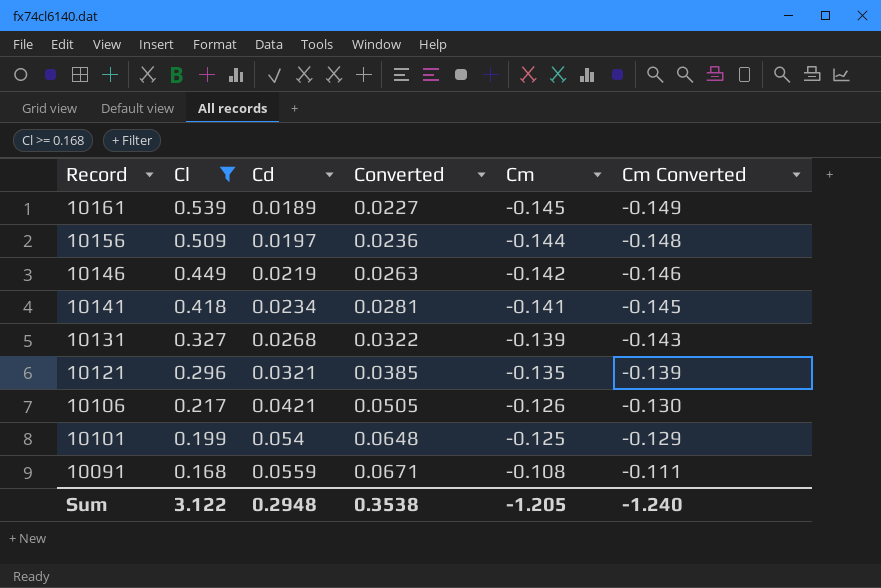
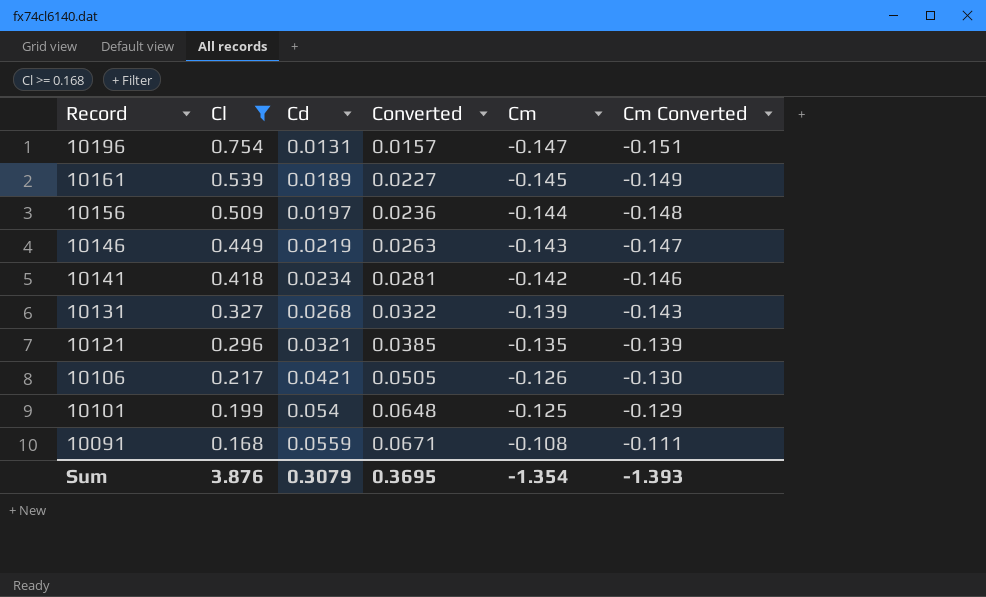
row 10196: none -> 0.754 | 0.0131 | 0.0157 | -0.147 | -0.151
10146 | Cm: -0.142 -> -0.143
10146 | Cm Converted: -0.146 -> -0.147
10141 | Cm: -0.141 -> -0.142
10141 | Cm Converted: -0.145 -> -0.146
Sum | Cl: 3.122 -> 3.876
Sum | Cd: 0.2948 -> 0.3079
Sum | Converted: 0.3538 -> 0.3695
Sum | Cm: -1.205 -> -1.354
Sum | Cm Converted: -1.240 -> -1.393

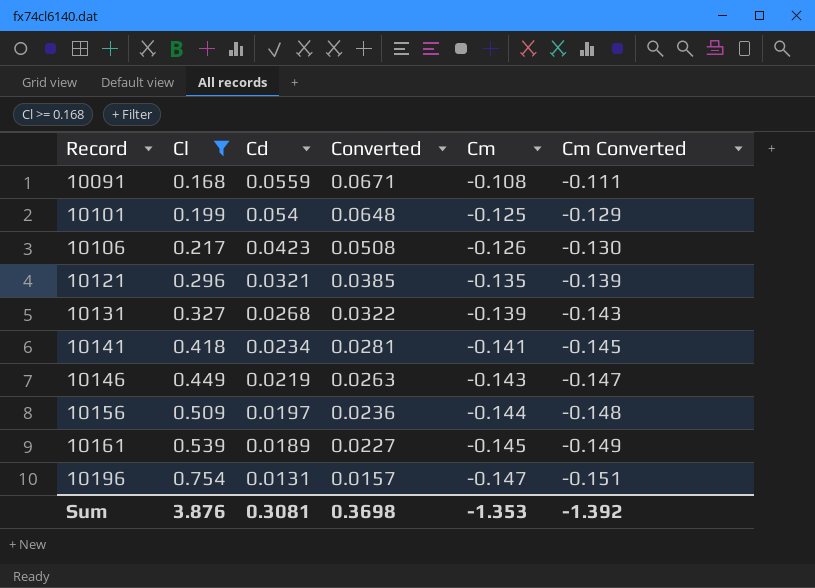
row order: Record descending -> Record ascending
10106 | Cd: 0.0421 -> 0.0423
10106 | Converted: 0.0505 -> 0.0508
10141 | Cm: -0.142 -> -0.141
10141 | Cm Converted: -0.146 -> -0.145
Sum | Cd: 0.3079 -> 0.3081
Sum | Converted: 0.3695 -> 0.3698
Sum | Cm: -1.354 -> -1.353
Sum | Cm Converted: -1.393 -> -1.392

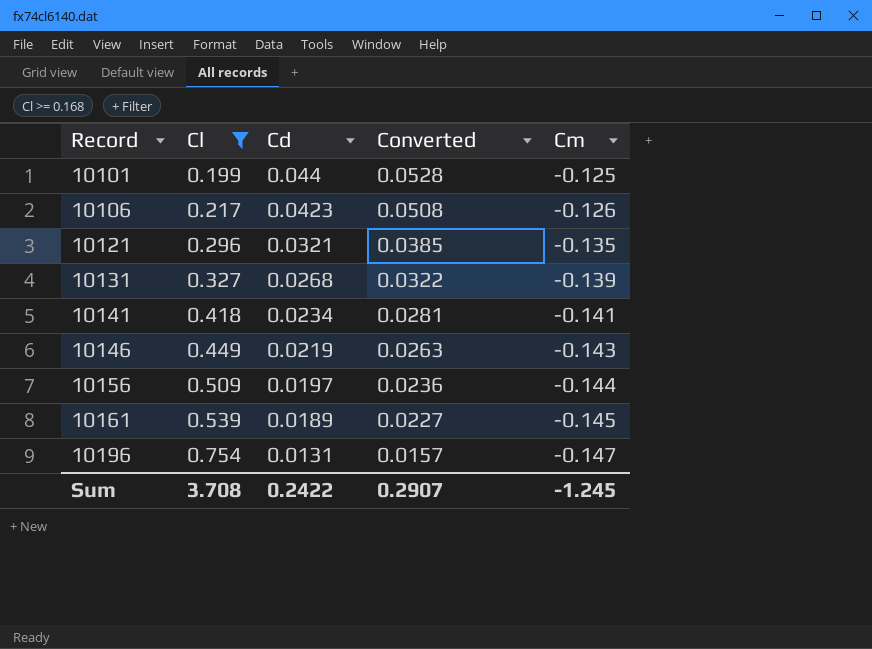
column Cm Converted | formula: [Cm] * 1.03 -> none
row 10091: 0.168 | 0.0559 | 0.0671 | -0.108 | -0.111 -> none
10101 | Cd: 0.054 -> 0.044
10101 | Converted: 0.0648 -> 0.0528
Sum | Cl: 3.876 -> 3.708
Sum | Cd: 0.3081 -> 0.2422
Sum | Converted: 0.3698 -> 0.2907
Sum | Cm: -1.353 -> -1.245

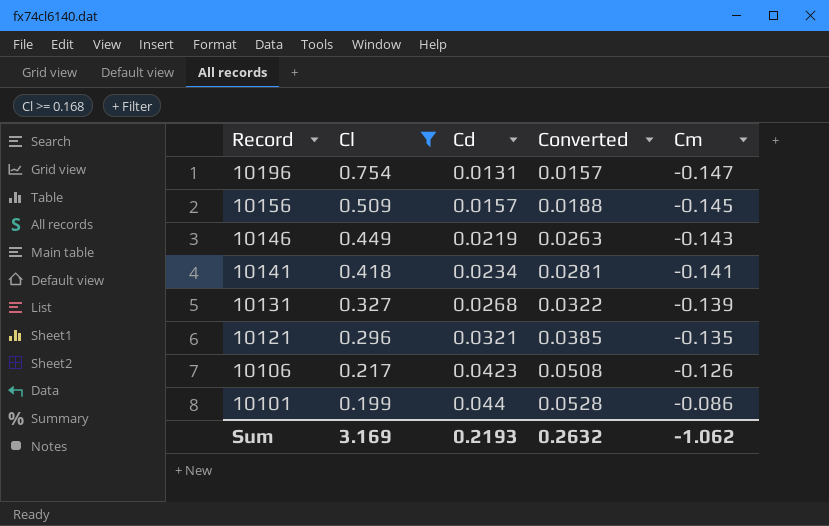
row order: Record ascending -> Record descending
row 10161: 0.539 | 0.0189 | 0.0227 | -0.145 -> none
10156 | Cd: 0.0197 -> 0.0157
10156 | Converted: 0.0236 -> 0.0188
10156 | Cm: -0.144 -> -0.145
10101 | Cm: -0.125 -> -0.086
Sum | Cl: 3.708 -> 3.169
Sum | Cd: 0.2422 -> 0.2193
Sum | Converted: 0.2907 -> 0.2632
Sum | Cm: -1.245 -> -1.062

